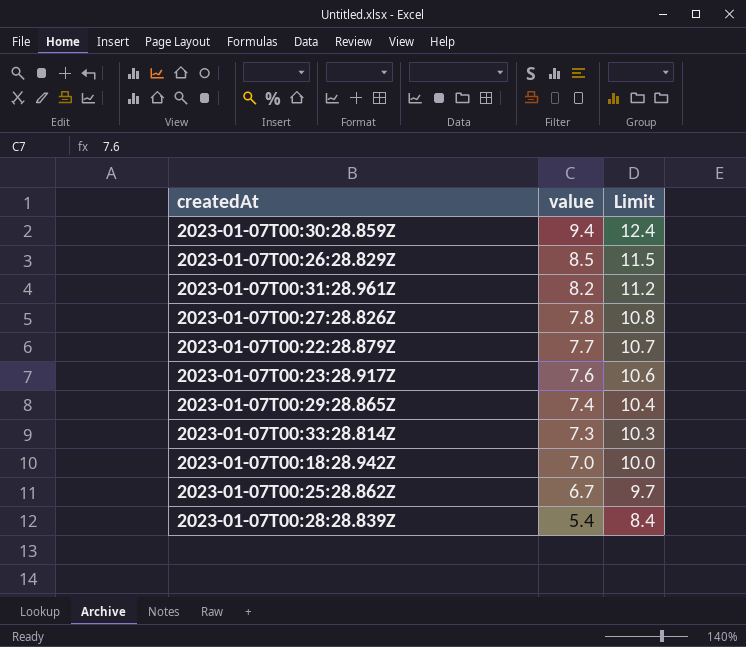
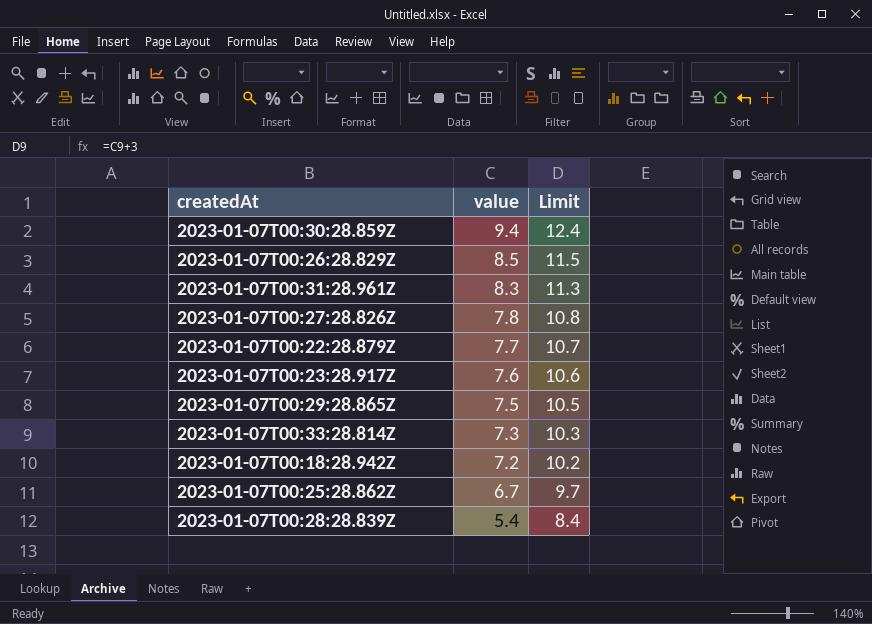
2023-01-07T00:31:28.961Z | value: 8.2 -> 8.3
2023-01-07T00:31:28.961Z | Limit: 11.2 -> 11.3
2023-01-07T00:29:28.865Z | value: 7.4 -> 7.5
2023-01-07T00:29:28.865Z | Limit: 10.4 -> 10.5
2023-01-07T00:18:28.942Z | value: 7.0 -> 7.2
2023-01-07T00:18:28.942Z | Limit: 10.0 -> 10.2

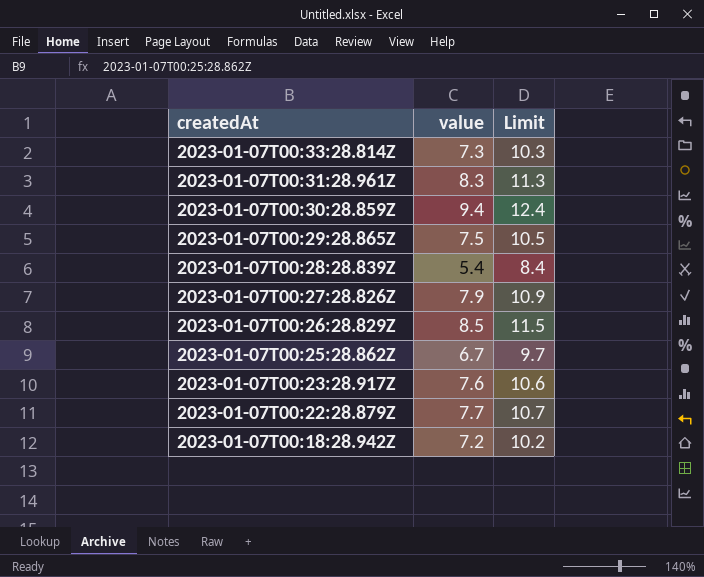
row order: value descending -> createdAt descending
2023-01-07T00:27:28.826Z | value: 7.8 -> 7.9
2023-01-07T00:27:28.826Z | Limit: 10.8 -> 10.9

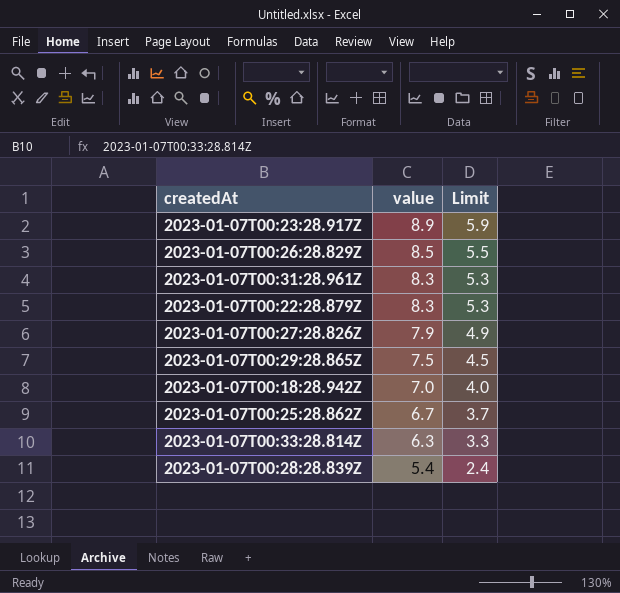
row order: createdAt descending -> value descending
column Limit | formula: [value] + 3 -> [value] - 3
row 2023-01-07T00:30:28.859Z: 9.4 | 12.4 -> none
2023-01-07T00:23:28.917Z | value: 7.6 -> 8.9
2023-01-07T00:22:28.879Z | value: 7.7 -> 8.3
2023-01-07T00:18:28.942Z | value: 7.2 -> 7.0
2023-01-07T00:33:28.814Z | value: 7.3 -> 6.3

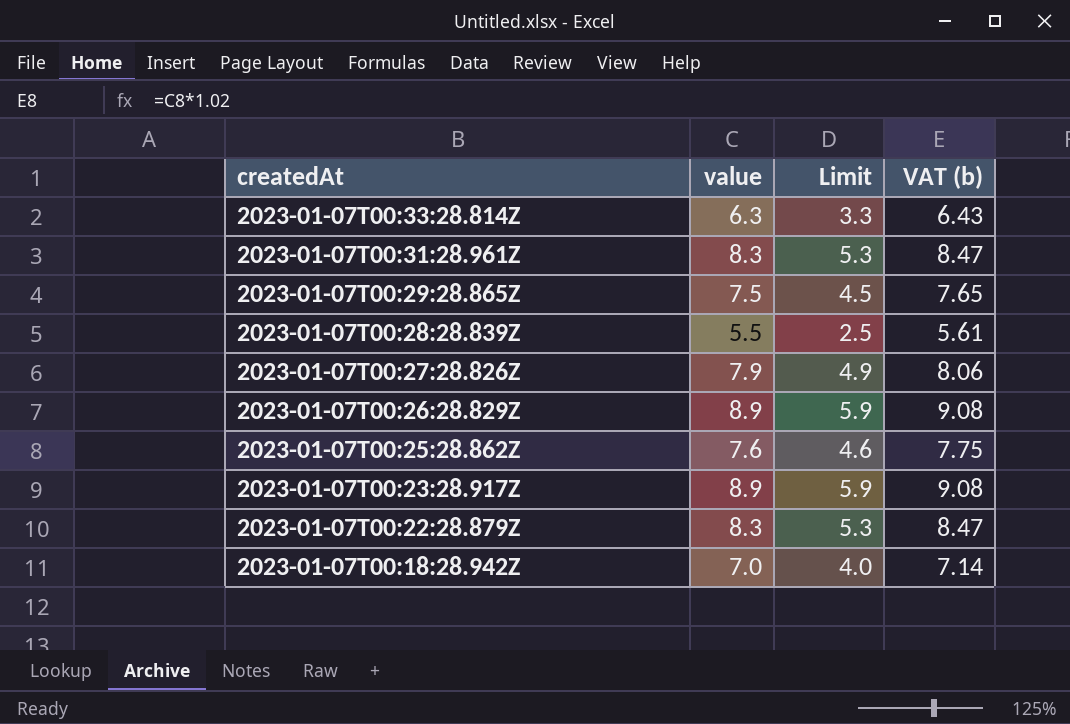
row order: value descending -> createdAt descending
column VAT (b) | formula: none -> [value] * 1.02
2023-01-07T00:28:28.839Z | value: 5.4 -> 5.5
2023-01-07T00:28:28.839Z | Limit: 2.4 -> 2.5
2023-01-07T00:26:28.829Z | value: 8.5 -> 8.9
2023-01-07T00:26:28.829Z | Limit: 5.5 -> 5.9
2023-01-07T00:25:28.862Z | value: 6.7 -> 7.6
2023-01-07T00:25:28.862Z | Limit: 3.7 -> 4.6

